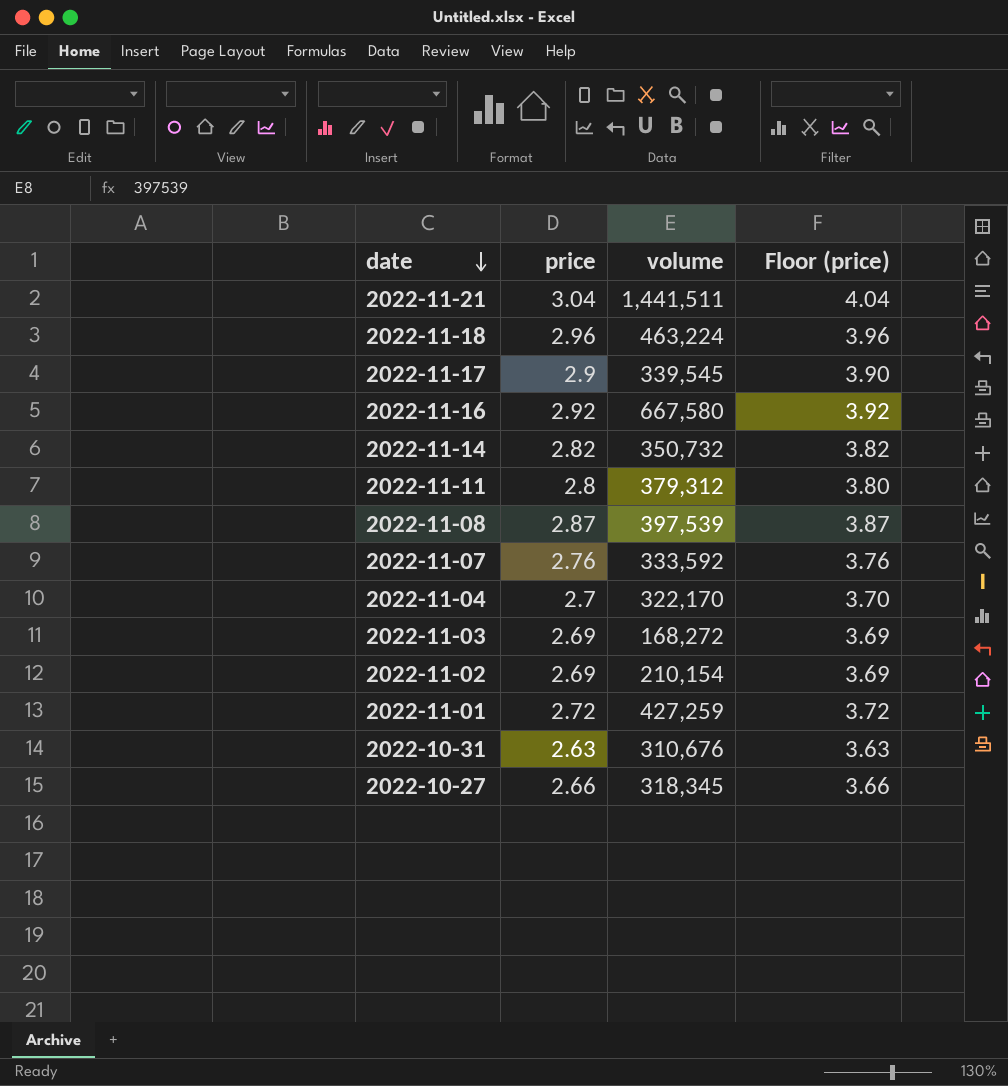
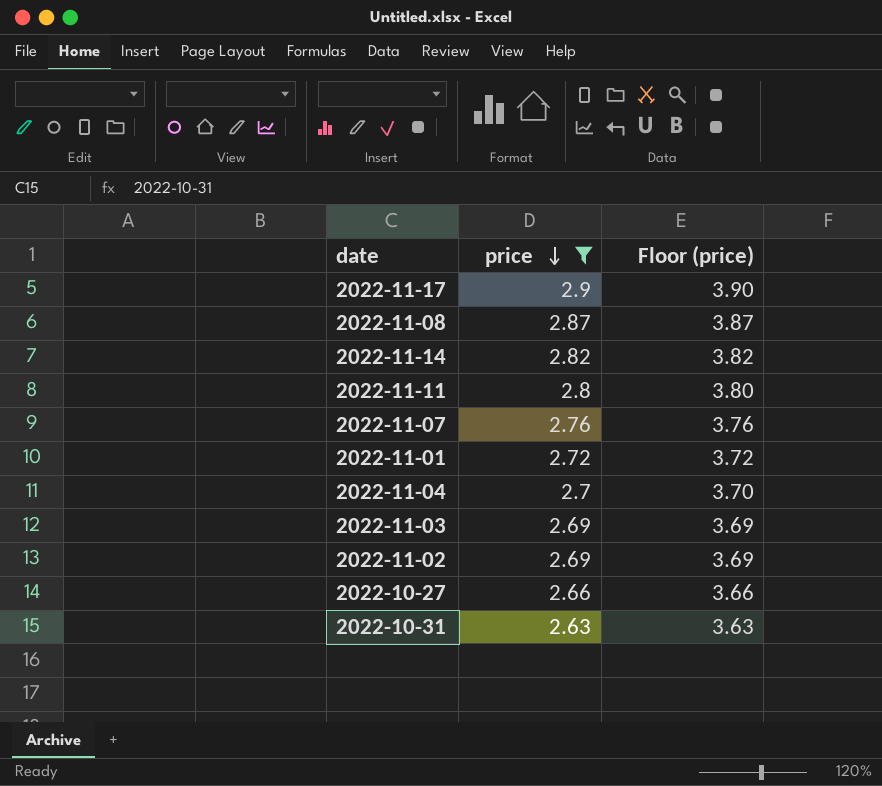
filter: none -> price <= 2.9
row order: date descending -> price descending
column volume | position: 3 -> none

